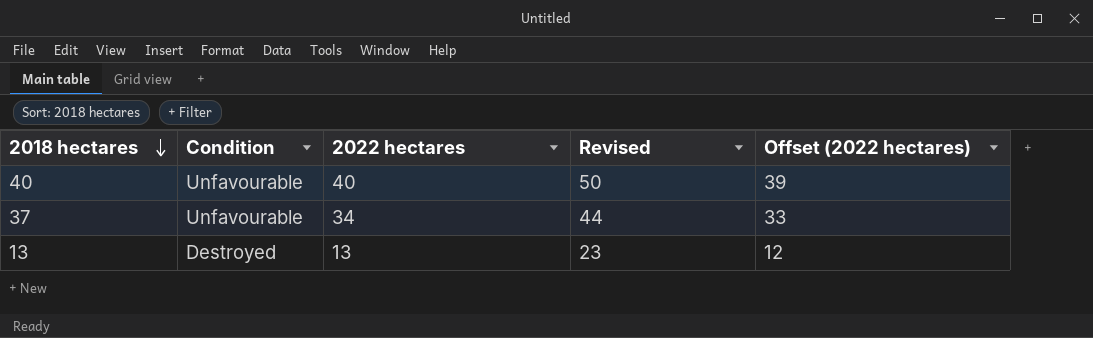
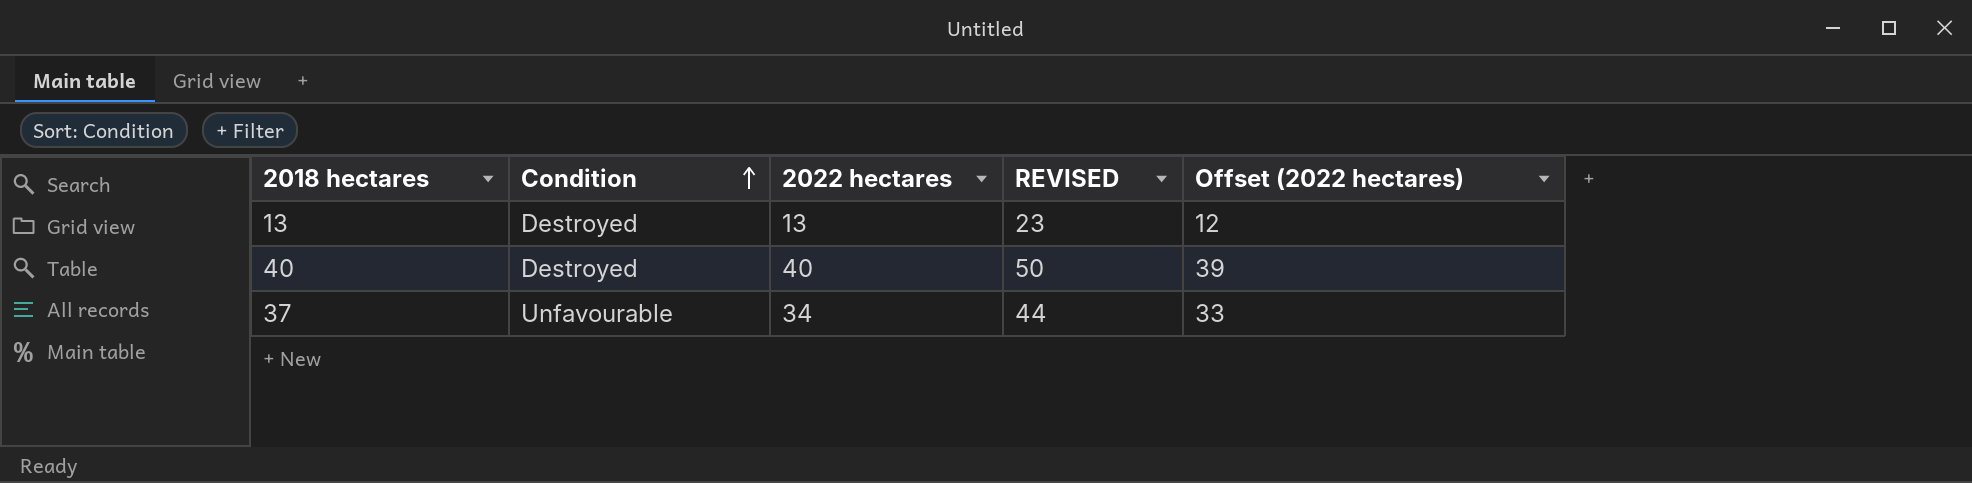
row order: 2018 hectares descending -> Condition ascending
column name: Revised -> REVISED
40 | Condition: Unfavourable -> Destroyed

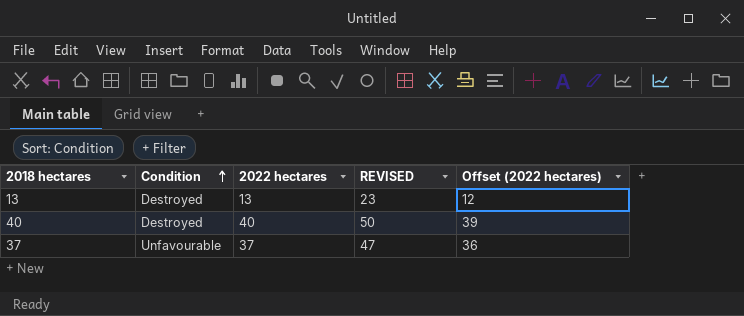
37 | 2022 hectares: 34 -> 37
37 | REVISED: 44 -> 47
37 | Offset (2022 hectares): 33 -> 36

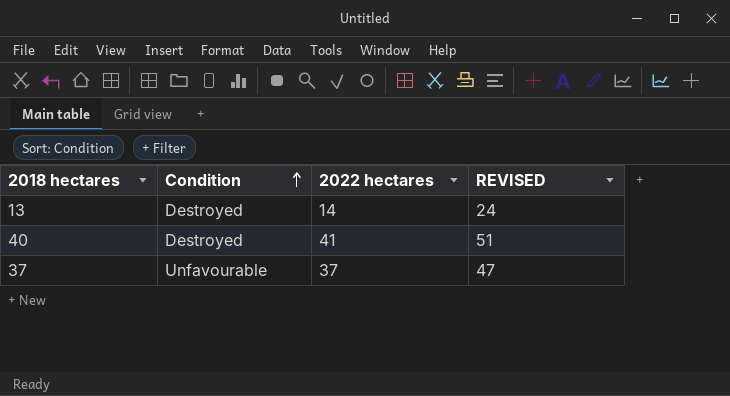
column Offset (2022 hectares) | formula: [2022 hectares] - 1 -> none
13 | 2022 hectares: 13 -> 14
13 | REVISED: 23 -> 24
40 | 2022 hectares: 40 -> 41
40 | REVISED: 50 -> 51

